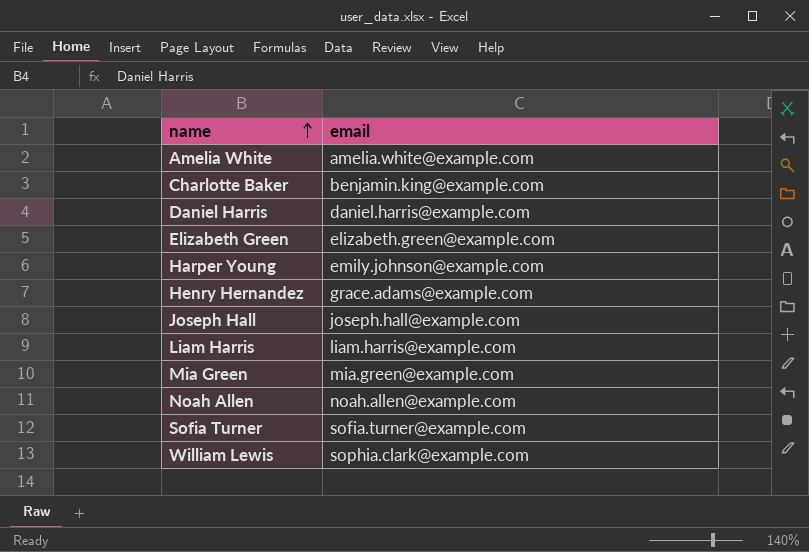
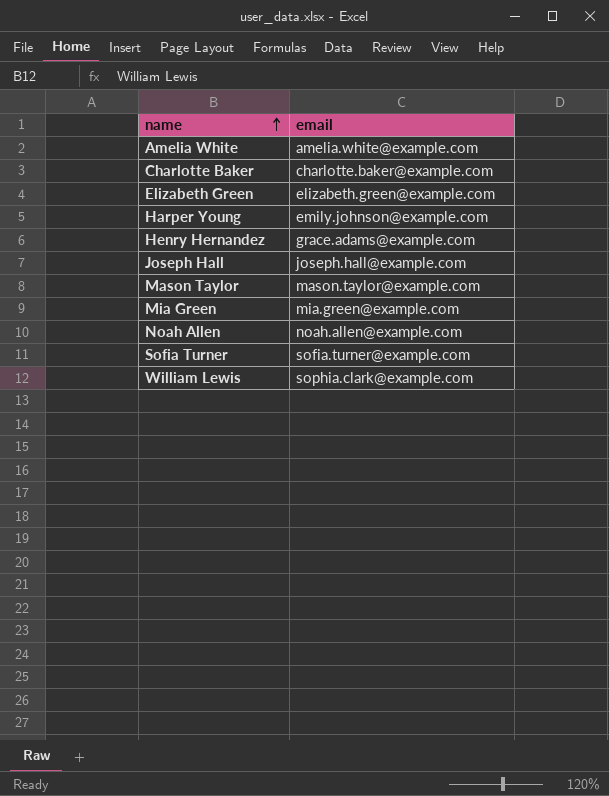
row Daniel Harris: daniel.harris@example.com -> none
row Liam Harris: liam.harris@example.com -> none
Charlotte Baker | email: benjamin.king@example.com -> charlotte.baker@example.com
row Mason Taylor: none -> mason.taylor@example.com

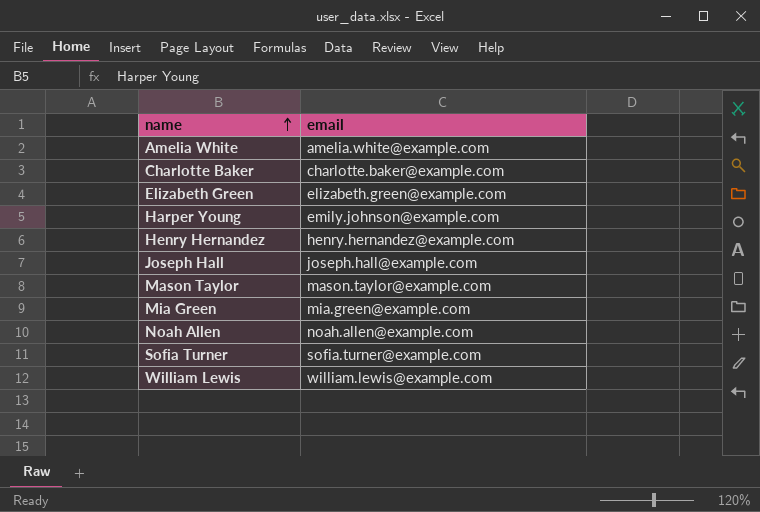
Henry Hernandez | email: grace.adams@example.com -> henry.hernandez@example.com
William Lewis | email: sophia.clark@example.com -> william.lewis@example.com

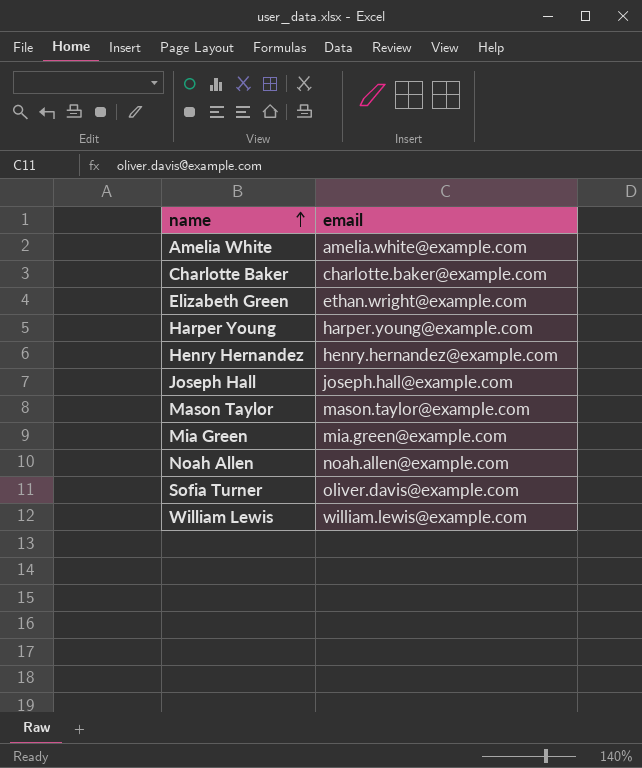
Elizabeth Green | email: elizabeth.green@example.com -> ethan.wright@example.com
Harper Young | email: emily.johnson@example.com -> harper.young@example.com
Sofia Turner | email: sofia.turner@example.com -> oliver.davis@example.com

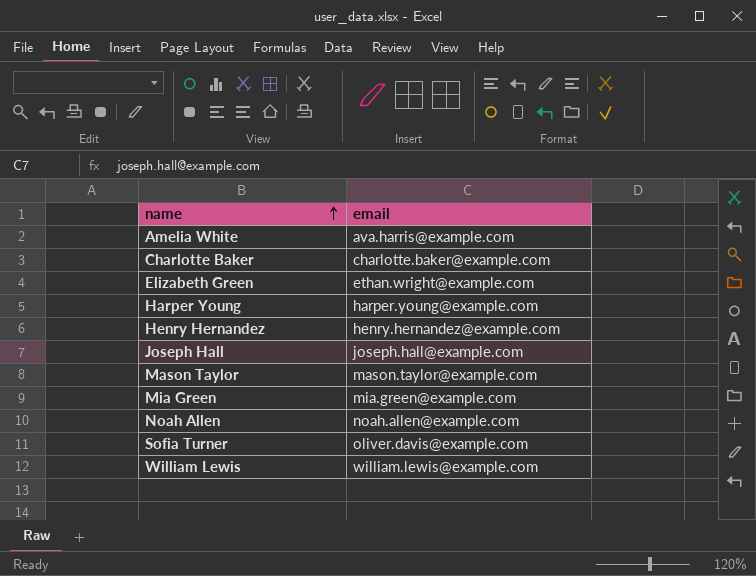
Amelia White | email: amelia.white@example.com -> ava.harris@example.com

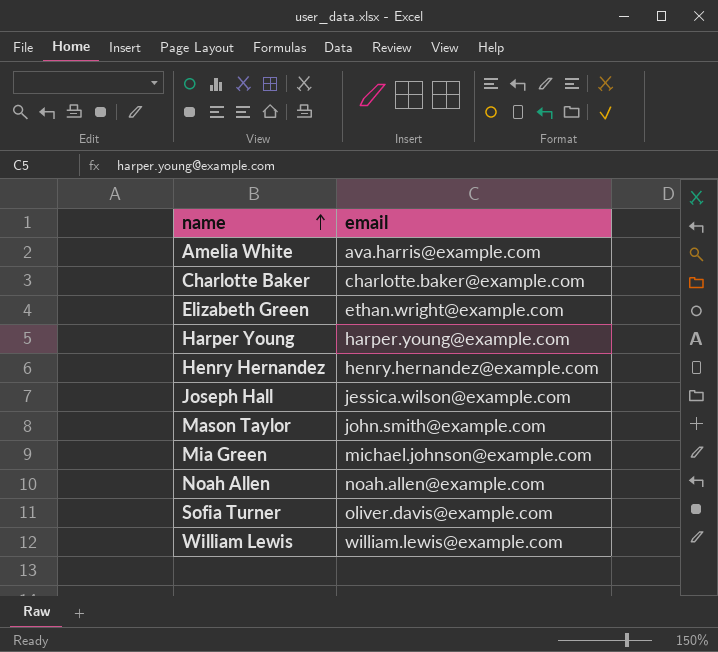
Joseph Hall | email: joseph.hall@example.com -> jessica.wilson@example.com
Mason Taylor | email: mason.taylor@example.com -> john.smith@example.com
Mia Green | email: mia.green@example.com -> michael.johnson@example.com

